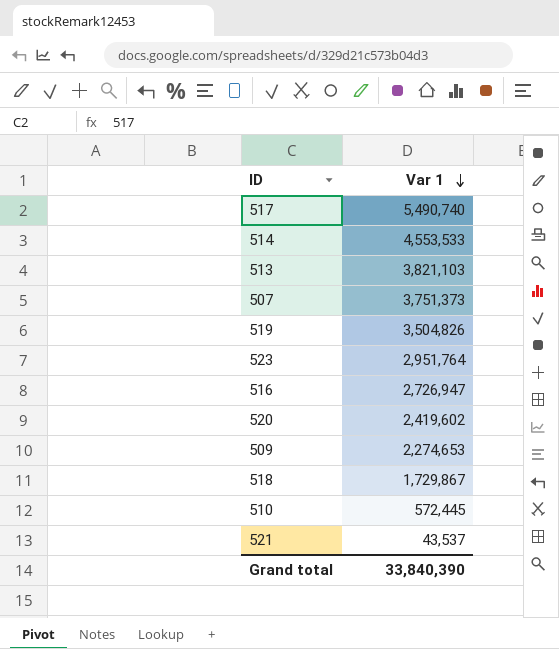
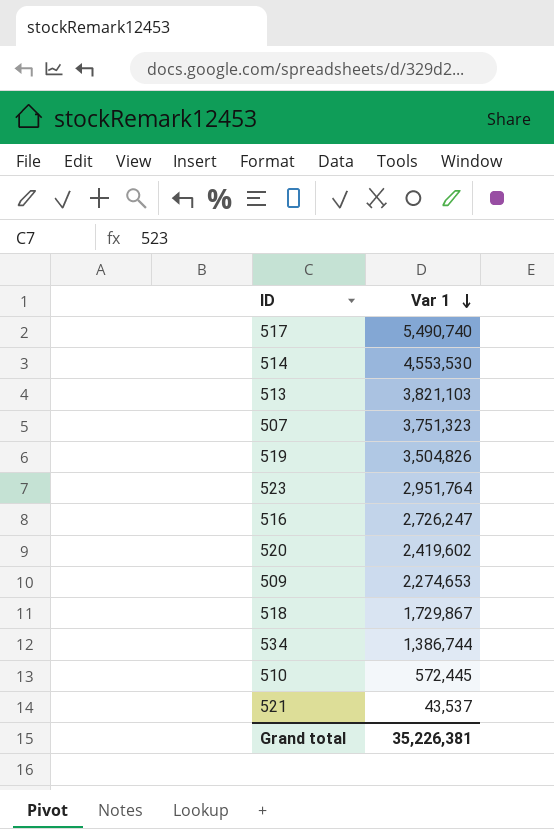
514 | Var 1: 4,553,533 -> 4,553,530
507 | Var 1: 3,751,373 -> 3,751,323
516 | Var 1: 2,726,947 -> 2,726,247
row 534: none -> 1,386,744
Grand total | Var 1: 33,840,390 -> 35,226,381

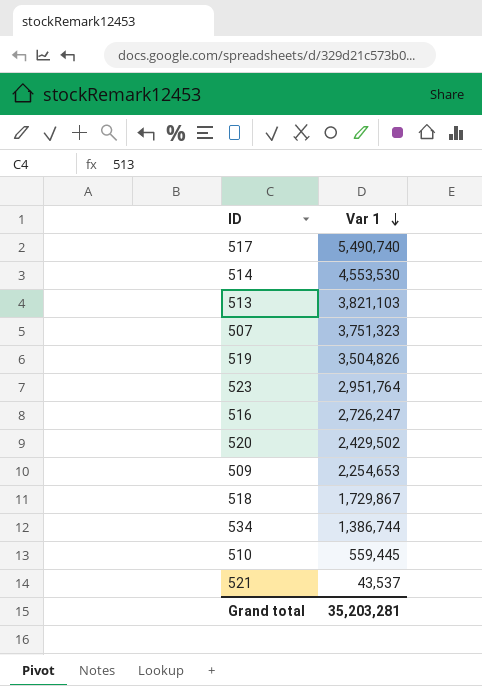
520 | Var 1: 2,419,602 -> 2,429,502
509 | Var 1: 2,274,653 -> 2,254,653
510 | Var 1: 572,445 -> 559,445
Grand total | Var 1: 35,226,381 -> 35,203,281

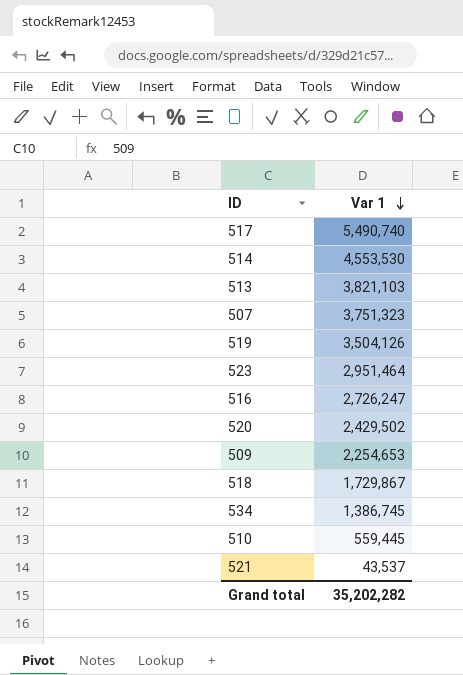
519 | Var 1: 3,504,826 -> 3,504,126
523 | Var 1: 2,951,764 -> 2,951,464
534 | Var 1: 1,386,744 -> 1,386,745
Grand total | Var 1: 35,203,281 -> 35,202,282

